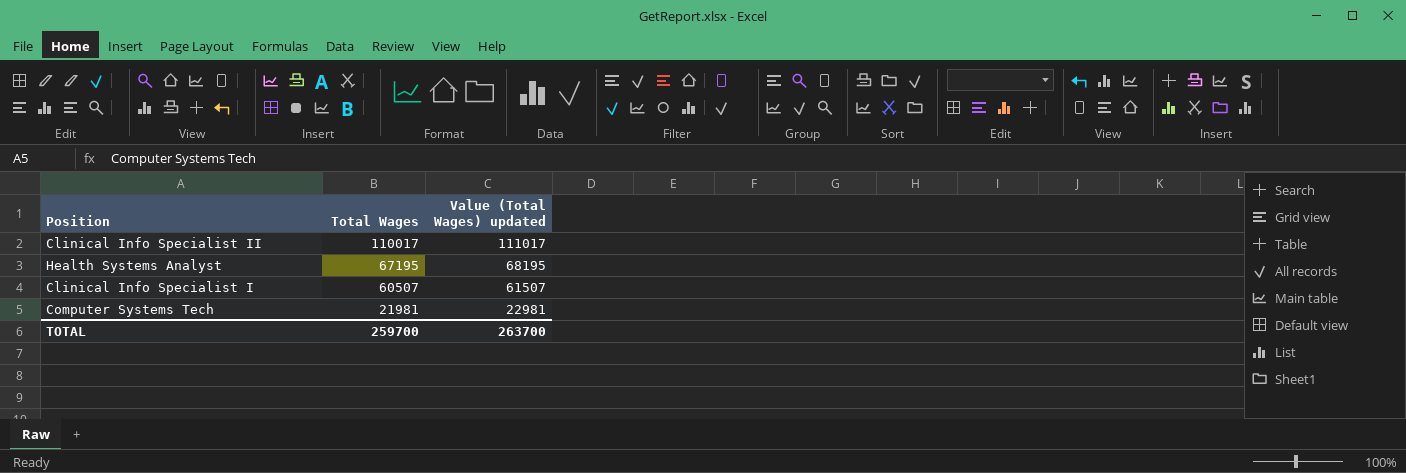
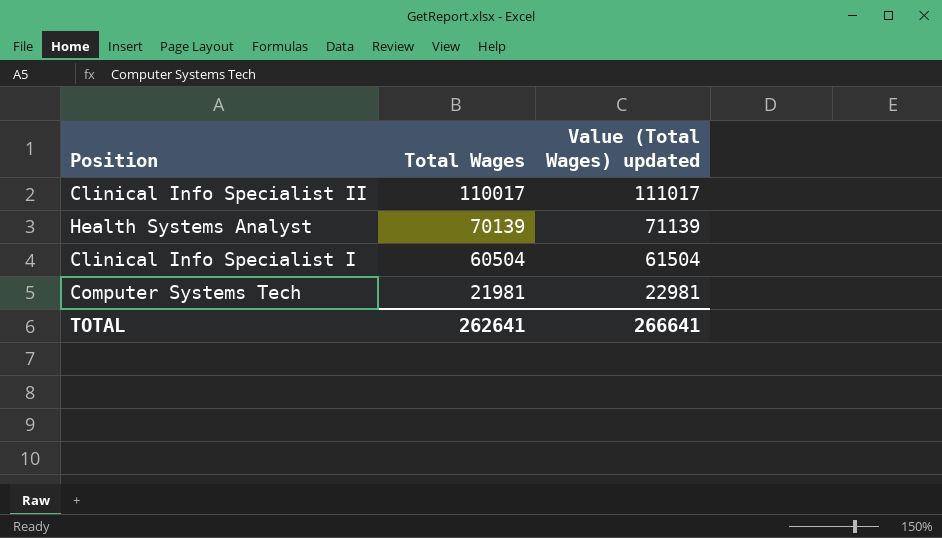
Health Systems Analyst | Total Wages: 67195 -> 70139
Health Systems Analyst | Value (Total Wages) updated: 68195 -> 71139
Clinical Info Specialist I | Total Wages: 60507 -> 60504
Clinical Info Specialist I | Value (Total Wages) updated: 61507 -> 61504
TOTAL | Total Wages: 259700 -> 262641
TOTAL | Value (Total Wages) updated: 263700 -> 266641

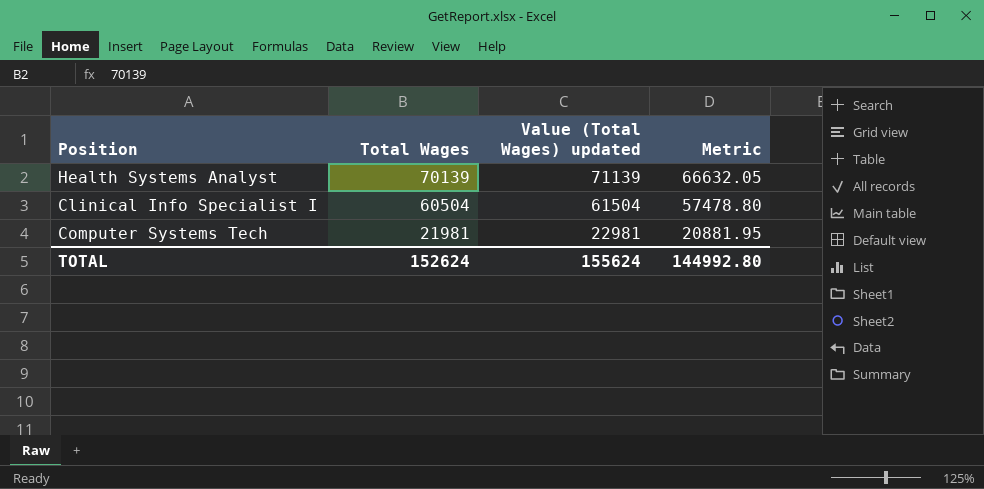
column Metric | formula: none -> [Total Wages] * 0.95
row Clinical Info Specialist II: 110017 | 111017 -> none
TOTAL | Total Wages: 262641 -> 152624
TOTAL | Value (Total Wages) updated: 266641 -> 155624

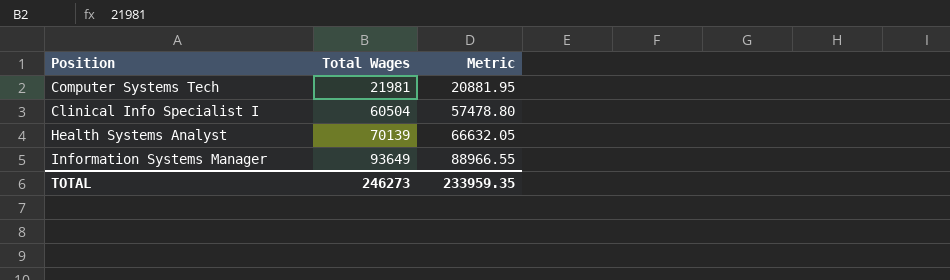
row order: Total Wages descending -> Total Wages ascending
column Value (Total Wages) updated | formula: [Total Wages] + 1000 -> none
row Information Systems Manager: none -> 93649 | 88966.55
TOTAL | Total Wages: 152624 -> 246273
TOTAL | Metric: 144992.80 -> 233959.35

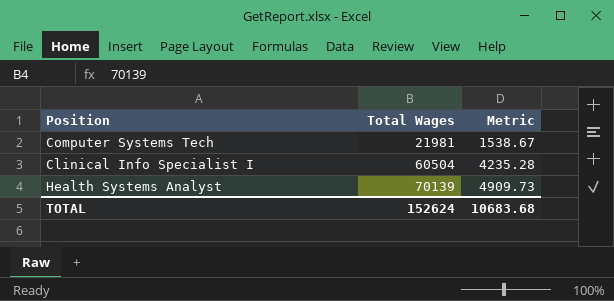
column Metric | formula: [Total Wages] * 0.95 -> [Total Wages] * 0.07
row Information Systems Manager: 93649 | 88966.55 -> none
TOTAL | Total Wages: 246273 -> 152624
TOTAL | Metric: 233959.35 -> 10683.68

